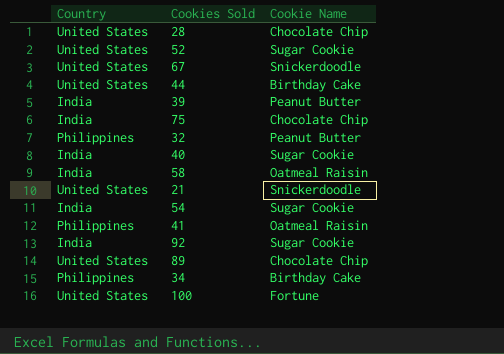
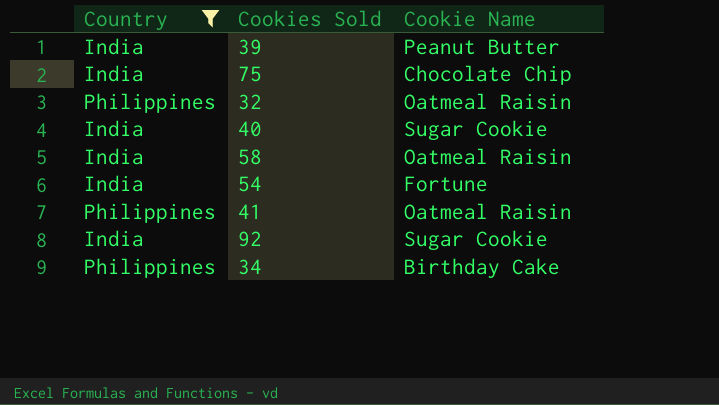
filter: none -> Country != United States
32 | Cookie Name: Peanut Butter -> Oatmeal Raisin
54 | Cookie Name: Sugar Cookie -> Fortune

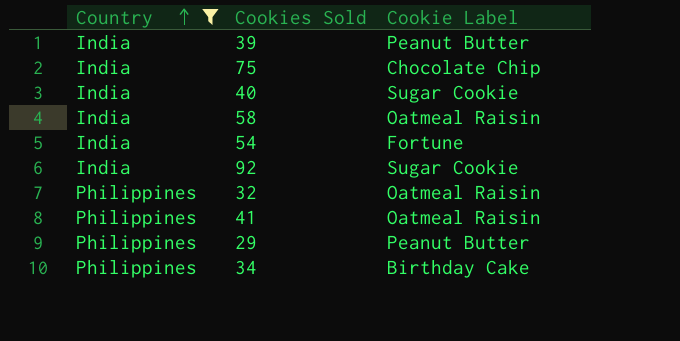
row order: none -> Country ascending
column name: Cookie Name -> Cookie Label
row 29: none -> Philippines | Peanut Butter

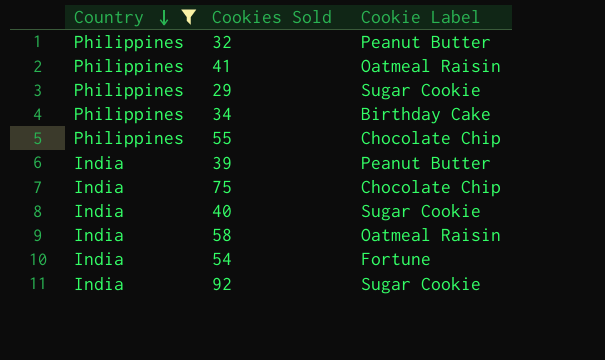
row order: Country ascending -> Country descending
32 | Cookie Label: Oatmeal Raisin -> Peanut Butter
29 | Cookie Label: Peanut Butter -> Sugar Cookie
row 55: none -> Philippines | Chocolate Chip

